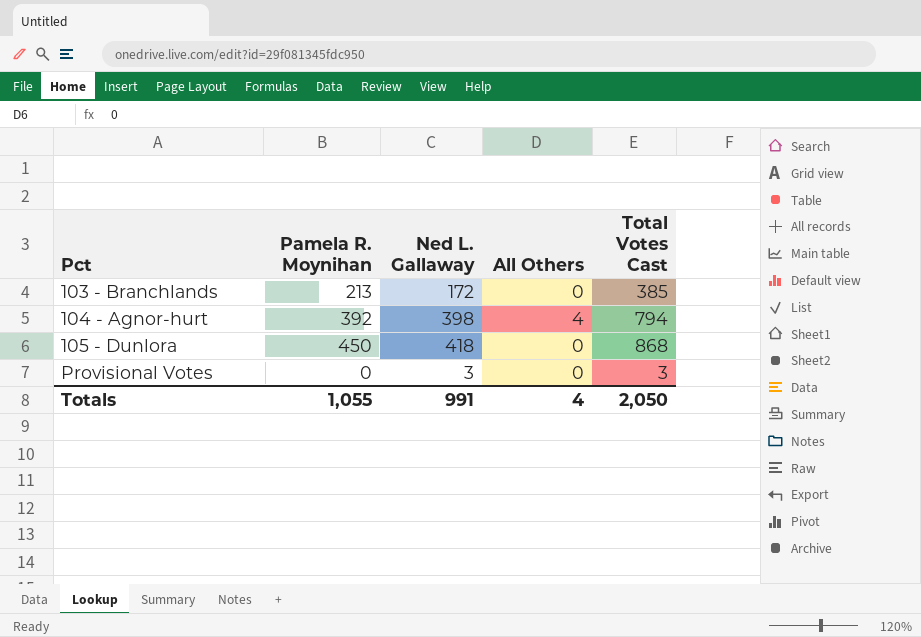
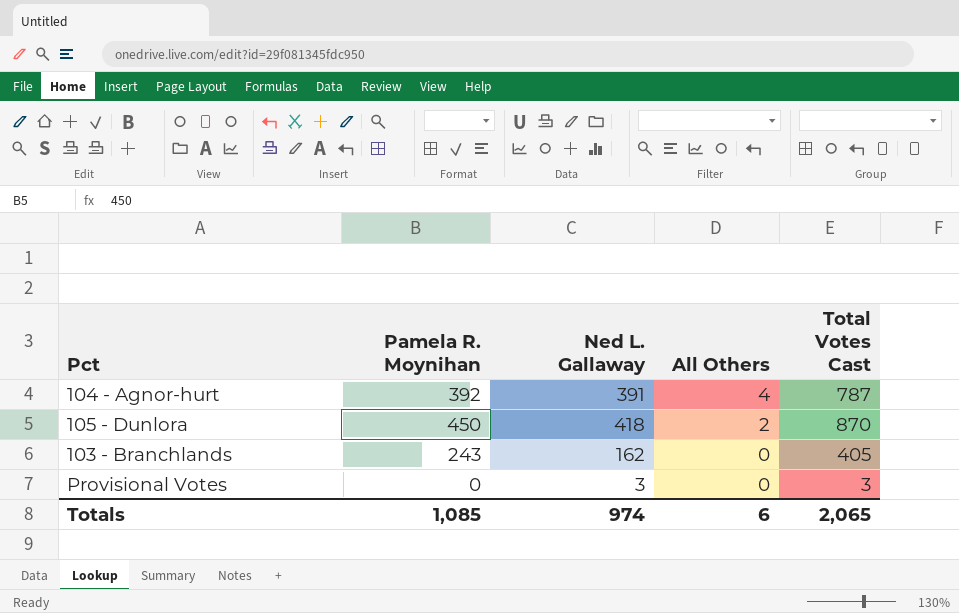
row order: Pct ascending -> All Others descending
104 - Agnor-hurt | Ned L. Gallaway: 398 -> 391
104 - Agnor-hurt | Total Votes Cast: 794 -> 787
105 - Dunlora | All Others: 0 -> 2
105 - Dunlora | Total Votes Cast: 868 -> 870
103 - Branchlands | Pamela R. Moynihan: 213 -> 243
103 - Branchlands | Ned L. Gallaway: 172 -> 162
103 - Branchlands | Total Votes Cast: 385 -> 405
Totals | Pamela R. Moynihan: 1,055 -> 1,085
Totals | Ned L. Gallaway: 991 -> 974
Totals | All Others: 4 -> 6
Totals | Total Votes Cast: 2,050 -> 2,065

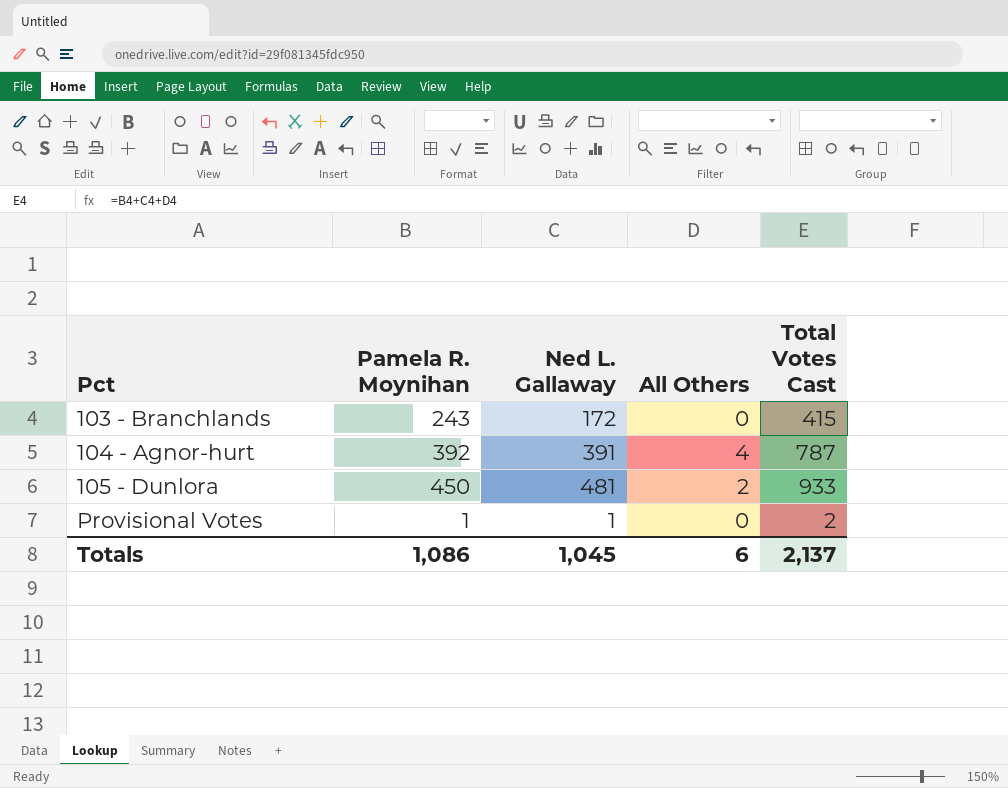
row order: All Others descending -> Pct ascending
103 - Branchlands | Ned L. Gallaway: 162 -> 172
103 - Branchlands | Total Votes Cast: 405 -> 415
105 - Dunlora | Ned L. Gallaway: 418 -> 481
105 - Dunlora | Total Votes Cast: 870 -> 933
Provisional Votes | Pamela R. Moynihan: 0 -> 1
Provisional Votes | Ned L. Gallaway: 3 -> 1
Provisional Votes | Total Votes Cast: 3 -> 2
Totals | Pamela R. Moynihan: 1,085 -> 1,086
Totals | Ned L. Gallaway: 974 -> 1,045
Totals | Total Votes Cast: 2,065 -> 2,137

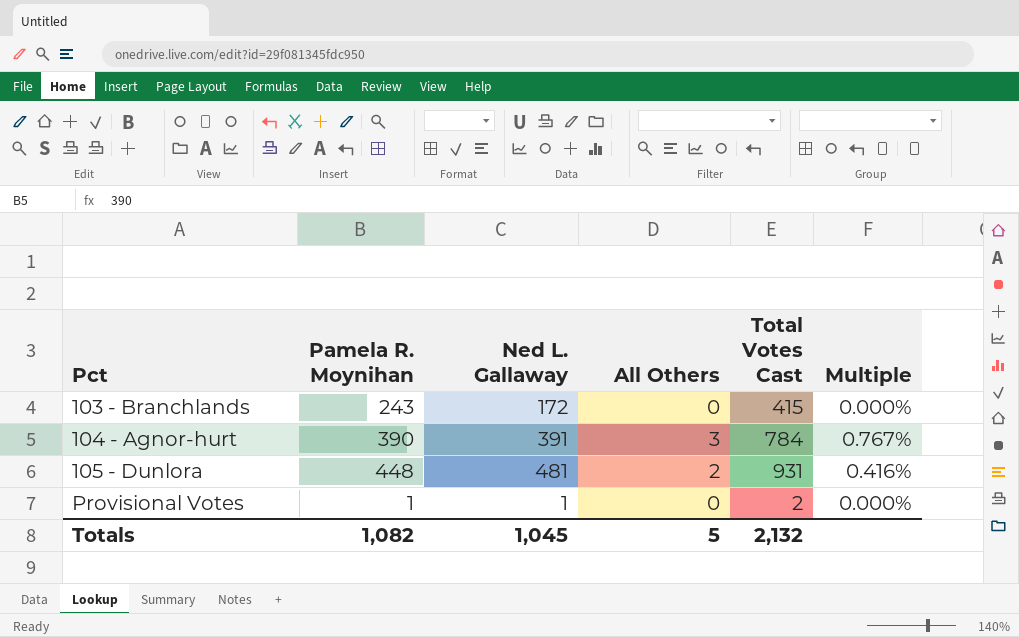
column Multiple | formula: none -> [All Others] / [Ned L. Gallaway]
104 - Agnor-hurt | Pamela R. Moynihan: 392 -> 390
104 - Agnor-hurt | All Others: 4 -> 3
104 - Agnor-hurt | Total Votes Cast: 787 -> 784
105 - Dunlora | Pamela R. Moynihan: 450 -> 448
105 - Dunlora | Total Votes Cast: 933 -> 931
Totals | Pamela R. Moynihan: 1,086 -> 1,082
Totals | All Others: 6 -> 5
Totals | Total Votes Cast: 2,137 -> 2,132

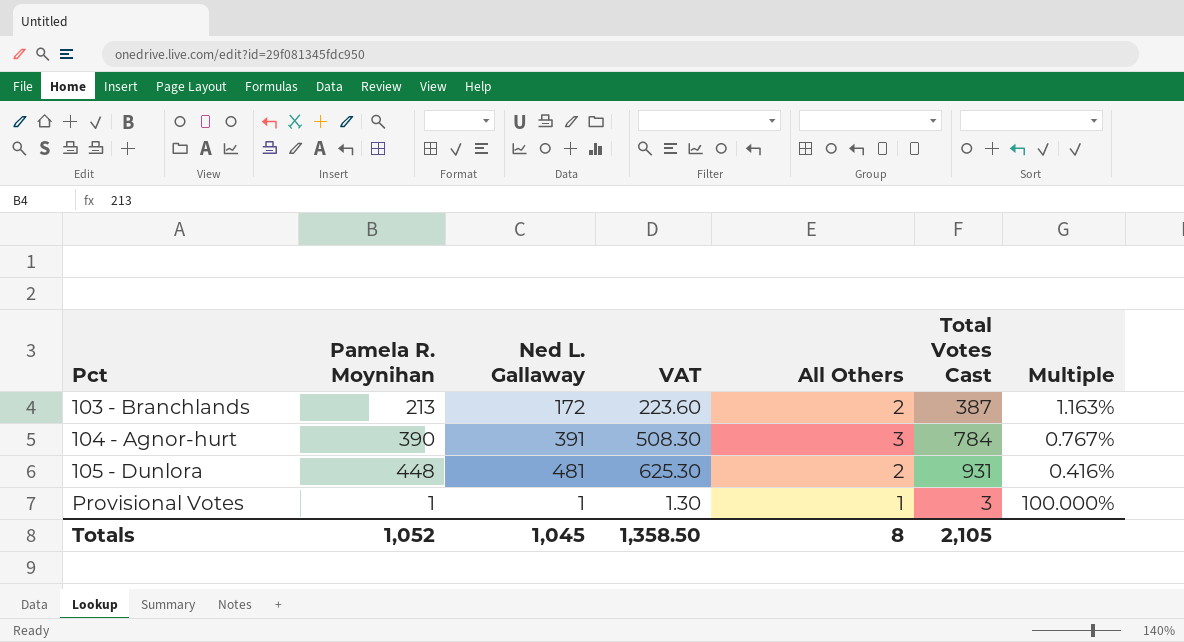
column VAT | formula: none -> [Ned L. Gallaway] * 1.3
103 - Branchlands | Pamela R. Moynihan: 243 -> 213
103 - Branchlands | All Others: 0 -> 2
103 - Branchlands | Total Votes Cast: 415 -> 387
103 - Branchlands | Multiple: 0.000% -> 1.163%
Provisional Votes | All Others: 0 -> 1
Provisional Votes | Total Votes Cast: 2 -> 3
Provisional Votes | Multiple: 0.000% -> 100.000%
Totals | Pamela R. Moynihan: 1,082 -> 1,052
Totals | All Others: 5 -> 8
Totals | Total Votes Cast: 2,132 -> 2,105

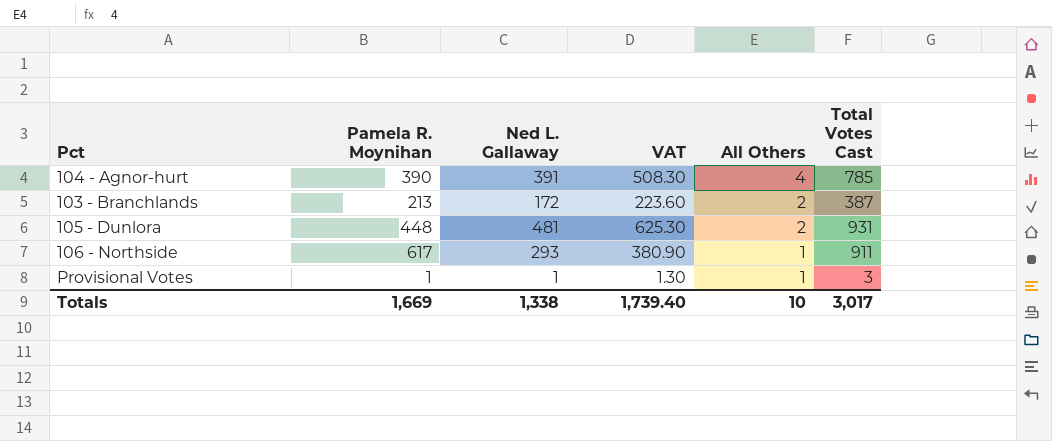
row order: Pct ascending -> All Others descending
column Multiple | formula: [All Others] / [Ned L. Gallaway] -> none
104 - Agnor-hurt | All Others: 3 -> 4
104 - Agnor-hurt | Total Votes Cast: 784 -> 785
row 106 - Northside: none -> 617 | 293 | 380.90 | 1 | 911
Totals | Pamela R. Moynihan: 1,052 -> 1,669
Totals | Ned L. Gallaway: 1,045 -> 1,338
Totals | VAT: 1,358.50 -> 1,739.40
Totals | All Others: 8 -> 10
Totals | Total Votes Cast: 2,105 -> 3,017

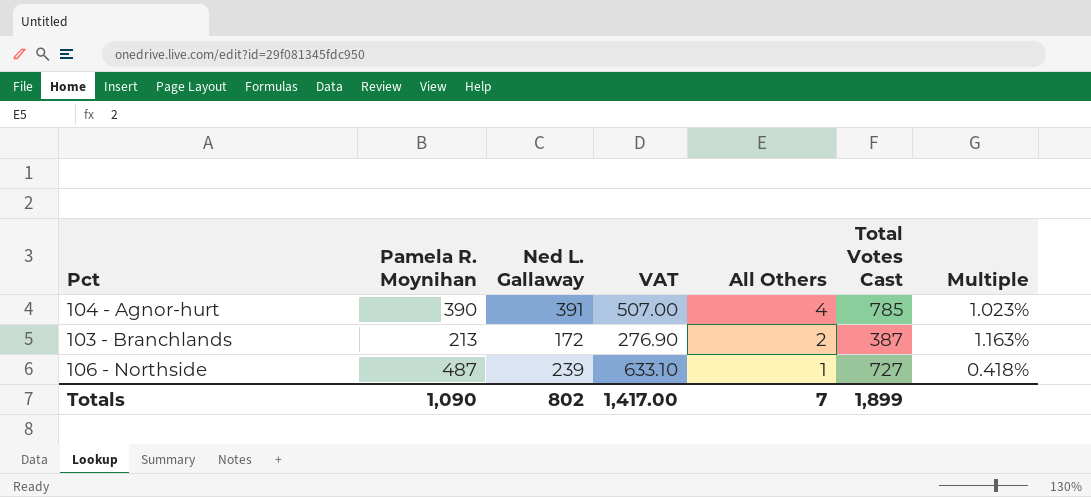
column VAT | formula: [Ned L. Gallaway] * 1.3 -> [Pamela R. Moynihan] * 1.3
column Multiple | formula: none -> [All Others] / [Ned L. Gallaway]
row 105 - Dunlora: 448 | 481 | 625.30 | 2 | 931 -> none
row Provisional Votes: 1 | 1 | 1.30 | 1 | 3 -> none
106 - Northside | Pamela R. Moynihan: 617 -> 487
106 - Northside | Ned L. Gallaway: 293 -> 239
106 - Northside | Total Votes Cast: 911 -> 727
Totals | Pamela R. Moynihan: 1,669 -> 1,090
Totals | Ned L. Gallaway: 1,338 -> 802
Totals | VAT: 1,739.40 -> 1,417.00
Totals | All Others: 10 -> 7
Totals | Total Votes Cast: 3,017 -> 1,899

